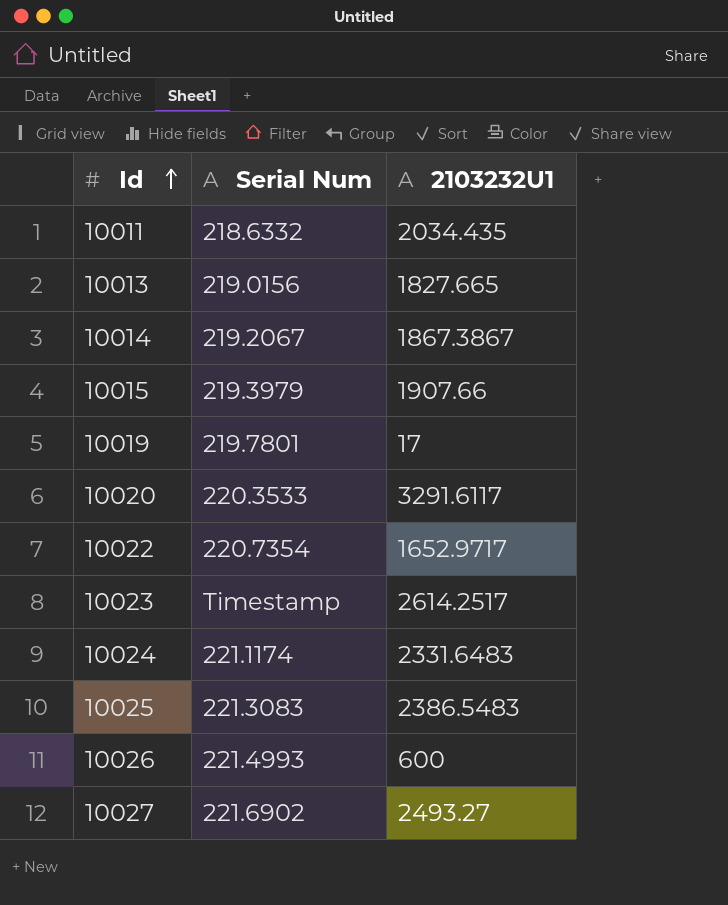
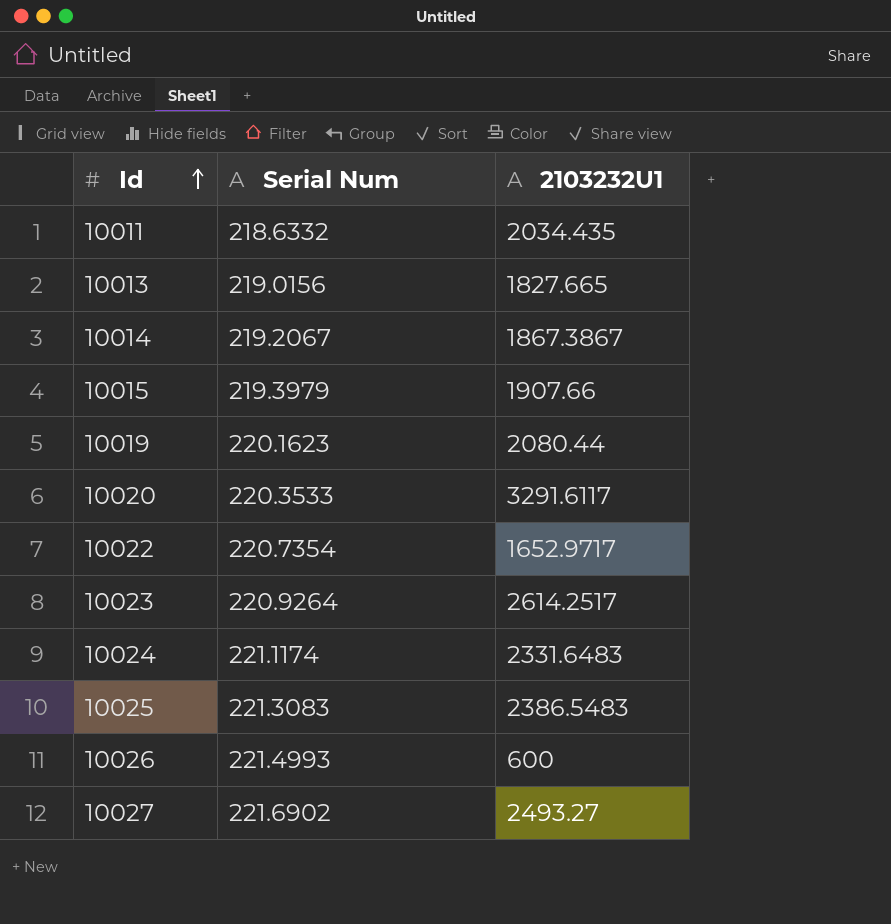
10019 | Serial Num: 219.7801 -> 220.1623
10019 | 2103232U1: 17 -> 2080.44
10023 | Serial Num: Timestamp -> 220.9264

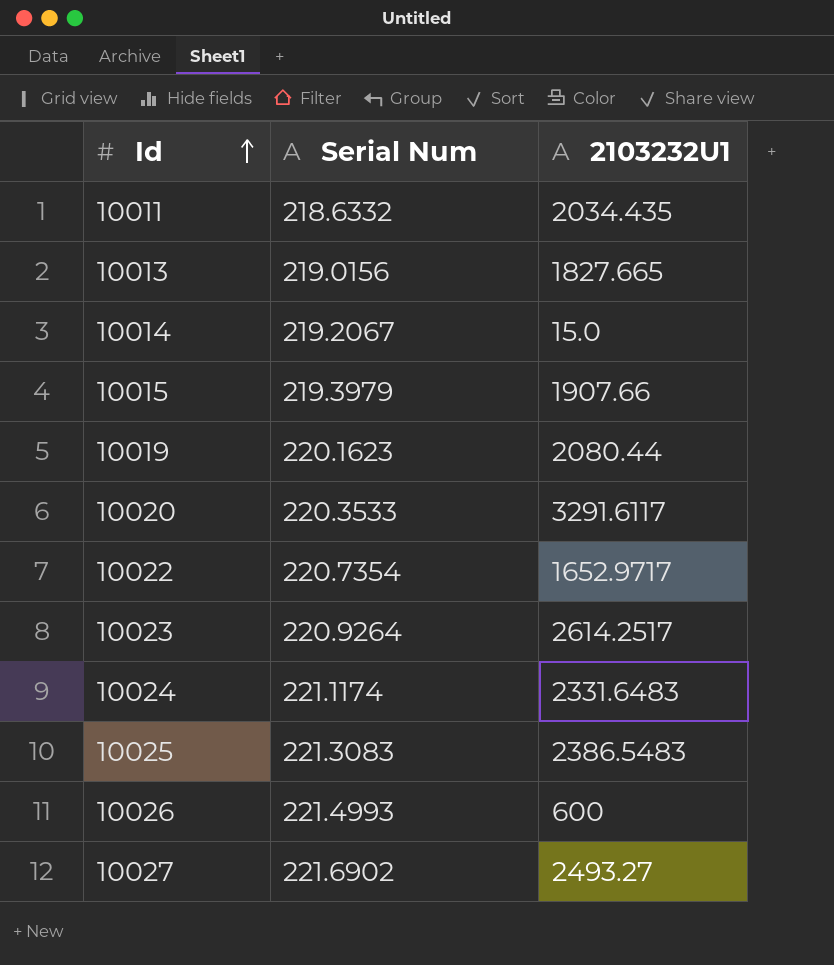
10014 | 2103232U1: 1867.3867 -> 15.0

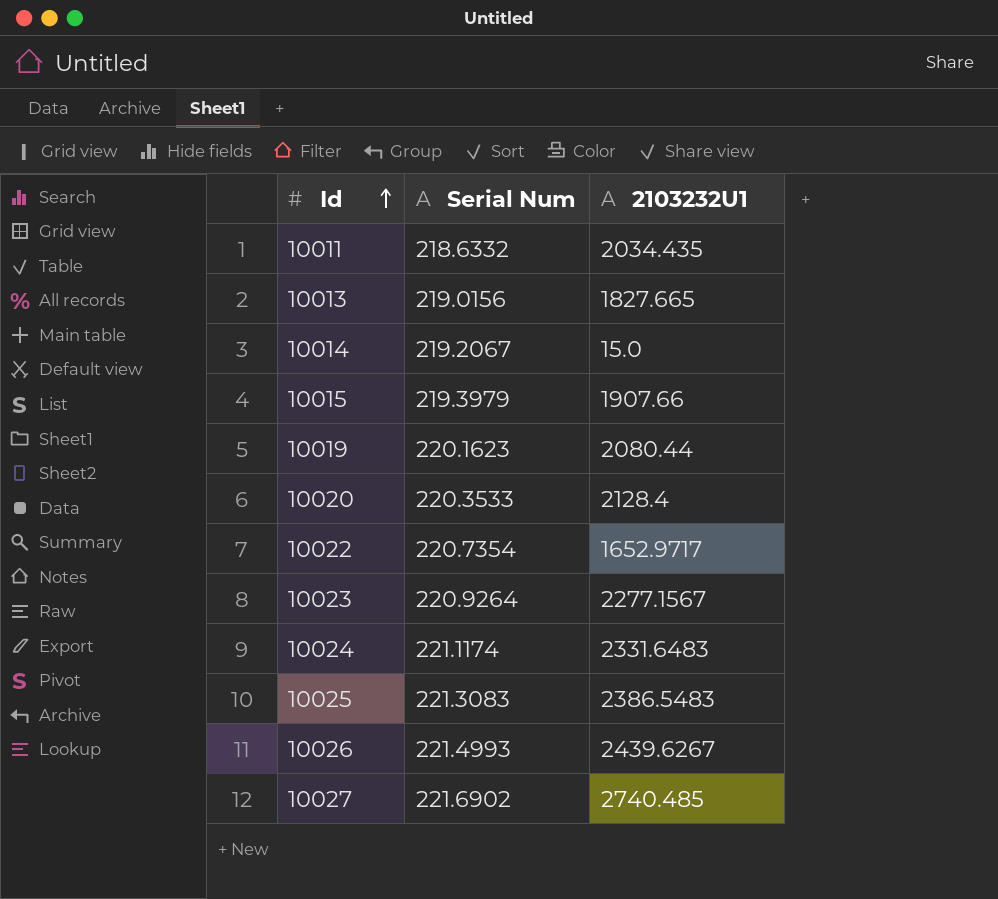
10020 | 2103232U1: 3291.6117 -> 2128.4
10023 | 2103232U1: 2614.2517 -> 2277.1567
10026 | 2103232U1: 600 -> 2439.6267
10027 | 2103232U1: 2493.27 -> 2740.485

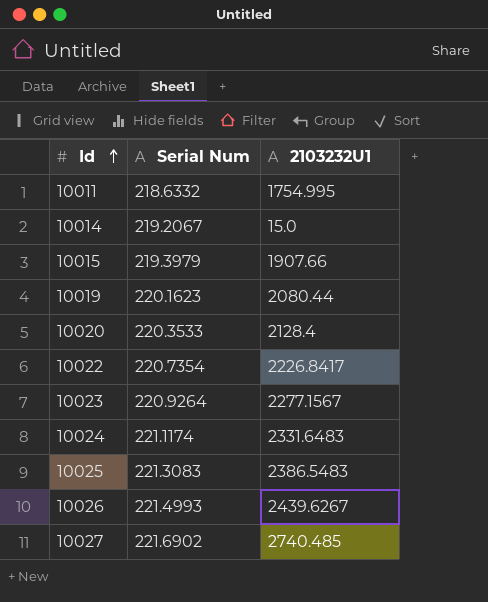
row 10013: 219.0156 | 1827.665 -> none
10011 | 2103232U1: 2034.435 -> 1754.995
10022 | 2103232U1: 1652.9717 -> 2226.8417

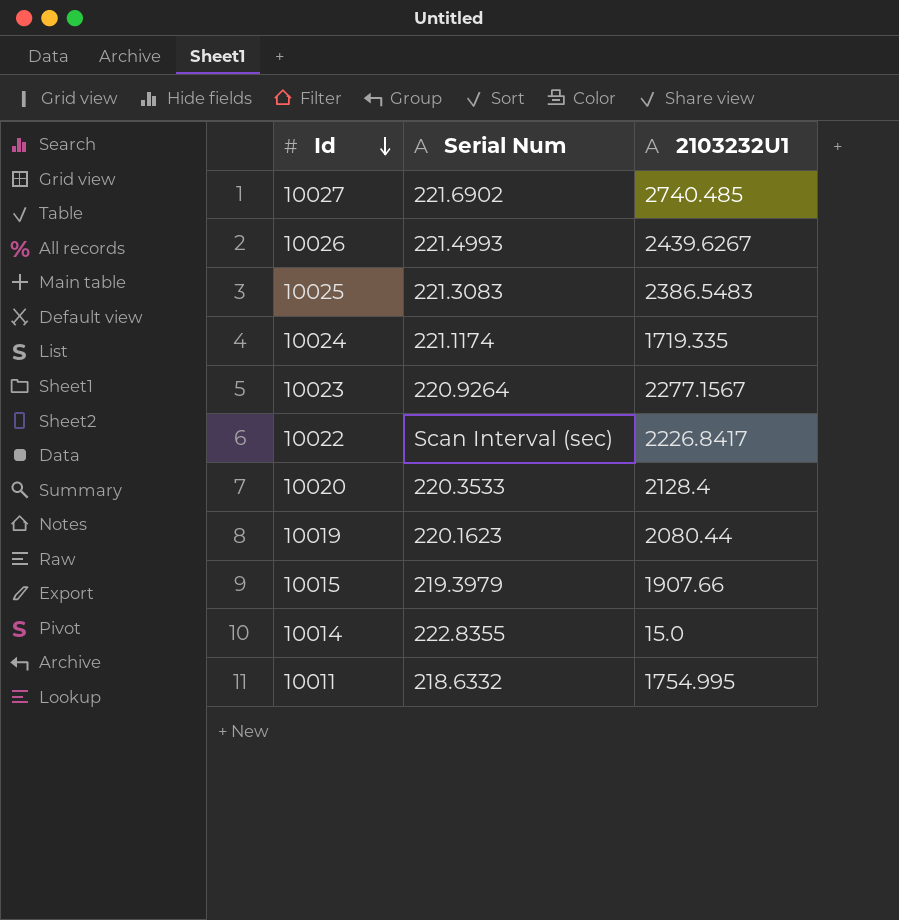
row order: Id ascending -> Id descending
10024 | 2103232U1: 2331.6483 -> 1719.335
10022 | Serial Num: 220.7354 -> Scan Interval (sec)
10014 | Serial Num: 219.2067 -> 222.8355

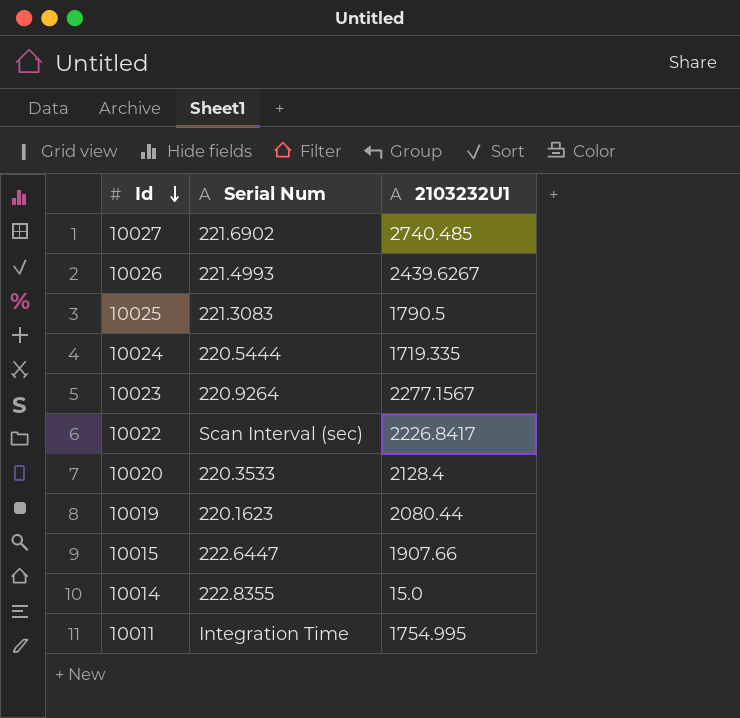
10025 | 2103232U1: 2386.5483 -> 1790.5
10024 | Serial Num: 221.1174 -> 220.5444
10015 | Serial Num: 219.3979 -> 222.6447
10011 | Serial Num: 218.6332 -> Integration Time

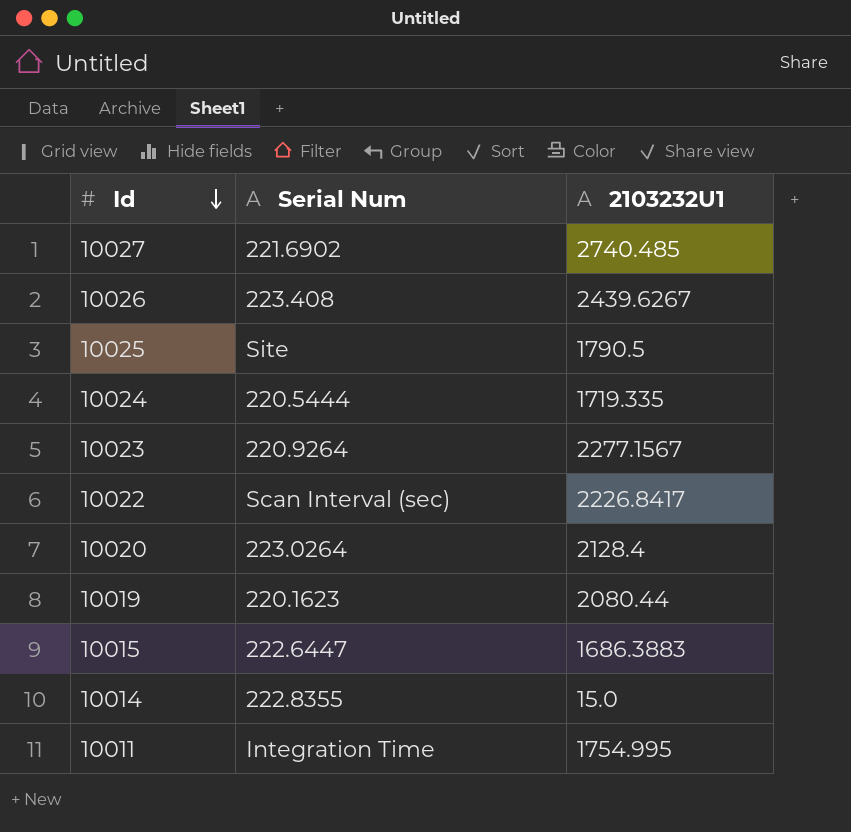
10026 | Serial Num: 221.4993 -> 223.408
10025 | Serial Num: 221.3083 -> Site
10020 | Serial Num: 220.3533 -> 223.0264
10015 | 2103232U1: 1907.66 -> 1686.3883

